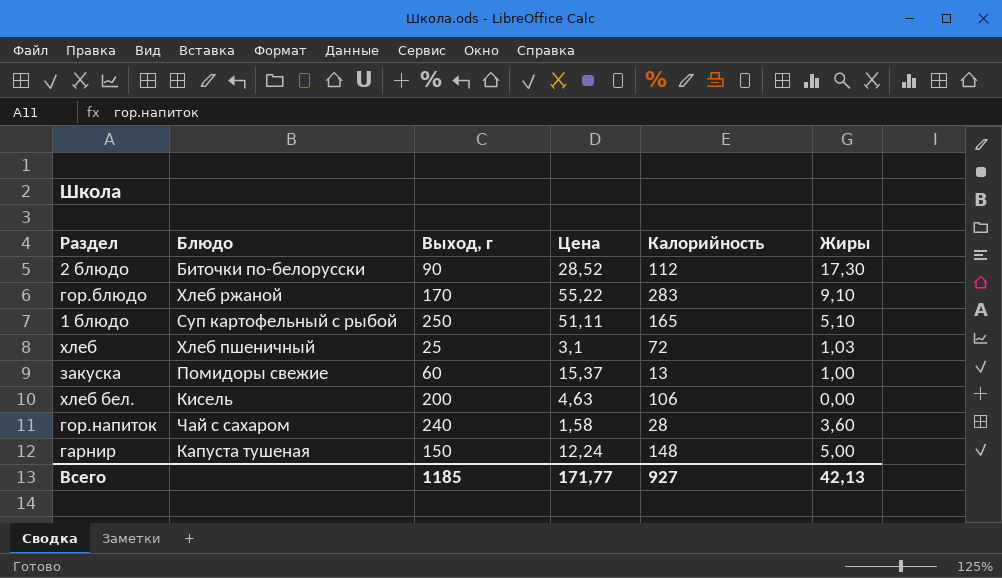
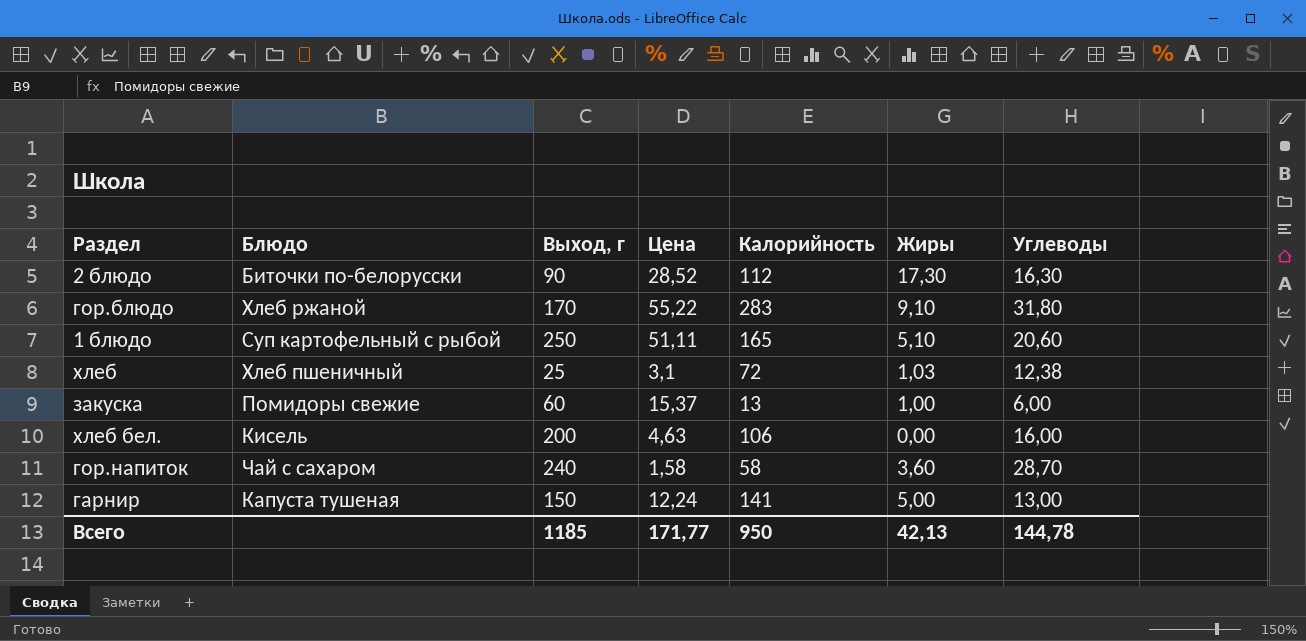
column Углеводы | position: none -> 7
гор.напиток | Калорийность: 28 -> 58
гарнир | Калорийность: 148 -> 141
Всего | Калорийность: 927 -> 950

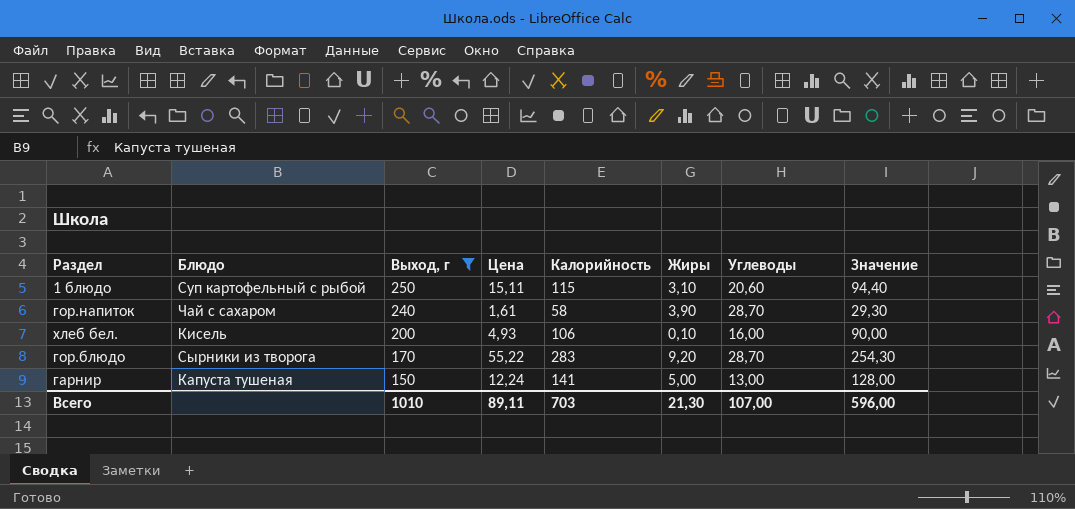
filter: none -> Выход, г >= 150
row order: none -> Выход, г descending
column Значение | formula: none -> [Калорийность] - [Углеводы]
1 блюдо | Цена: 51,11 -> 15,11
1 блюдо | Калорийность: 165 -> 115
1 блюдо | Жиры: 5,10 -> 3,10
гор.напиток | Цена: 1,58 -> 1,61
гор.напиток | Жиры: 3,60 -> 3,90
хлеб бел. | Цена: 4,63 -> 4,93
хлеб бел. | Жиры: 0,00 -> 0,10
гор.блюдо | Блюдо: Хлеб ржаной -> Сырники из творога
гор.блюдо | Жиры: 9,10 -> 9,20
гор.блюдо | Углеводы: 31,80 -> 28,70
Всего | Выход, г: 1185 -> 1010
Всего | Цена: 171,77 -> 89,11
Всего | Калорийность: 950 -> 703
Всего | Жиры: 42,13 -> 21,30
Всего | Углеводы: 144,78 -> 107,00

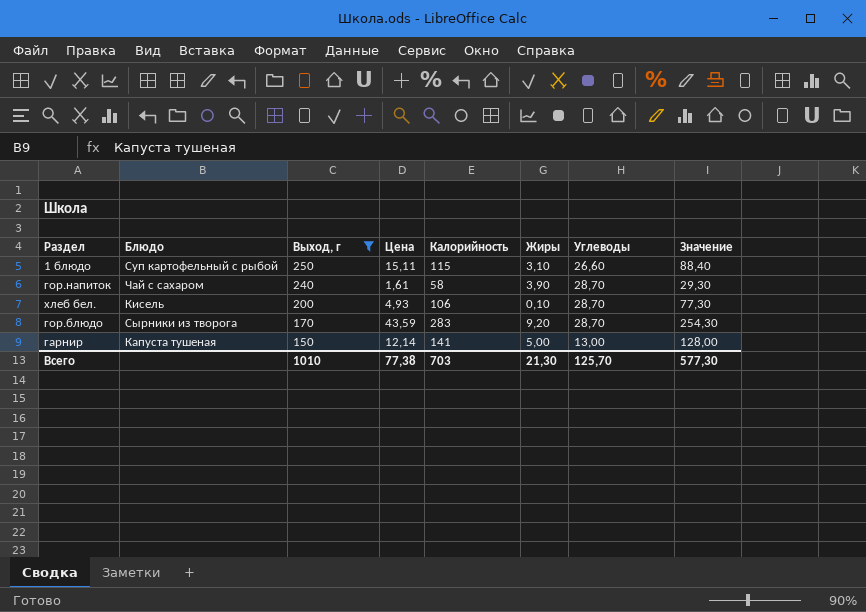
1 блюдо | Углеводы: 20,60 -> 26,60
1 блюдо | Значение: 94,40 -> 88,40
хлеб бел. | Углеводы: 16,00 -> 28,70
хлеб бел. | Значение: 90,00 -> 77,30
гор.блюдо | Цена: 55,22 -> 43,59
гарнир | Цена: 12,24 -> 12,14
Всего | Цена: 89,11 -> 77,38
Всего | Углеводы: 107,00 -> 125,70
Всего | Значение: 596,00 -> 577,30

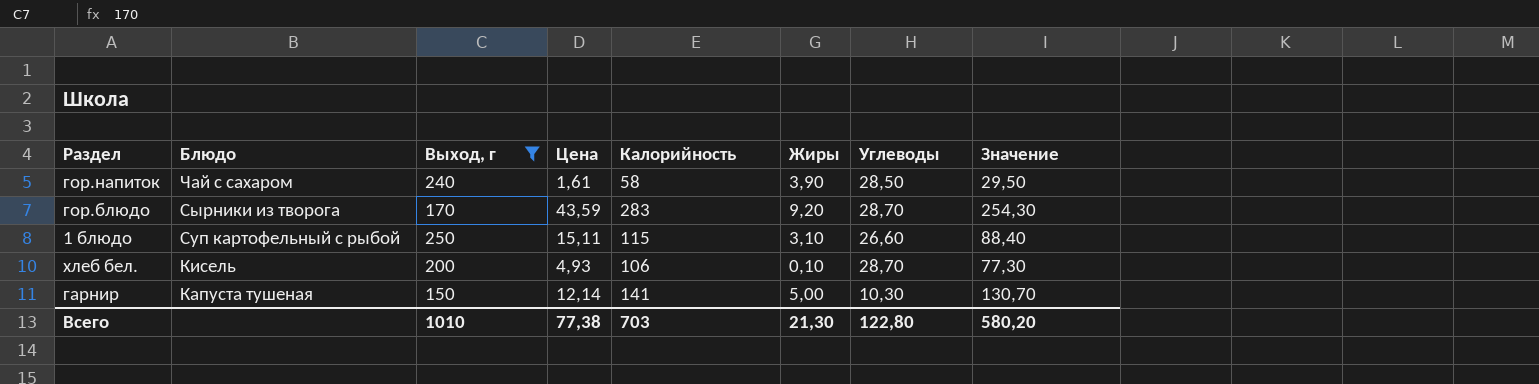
row order: Выход, г descending -> Блюдо descending
гор.напиток | Углеводы: 28,70 -> 28,50
гор.напиток | Значение: 29,30 -> 29,50
гарнир | Углеводы: 13,00 -> 10,30
гарнир | Значение: 128,00 -> 130,70
Всего | Углеводы: 125,70 -> 122,80
Всего | Значение: 577,30 -> 580,20

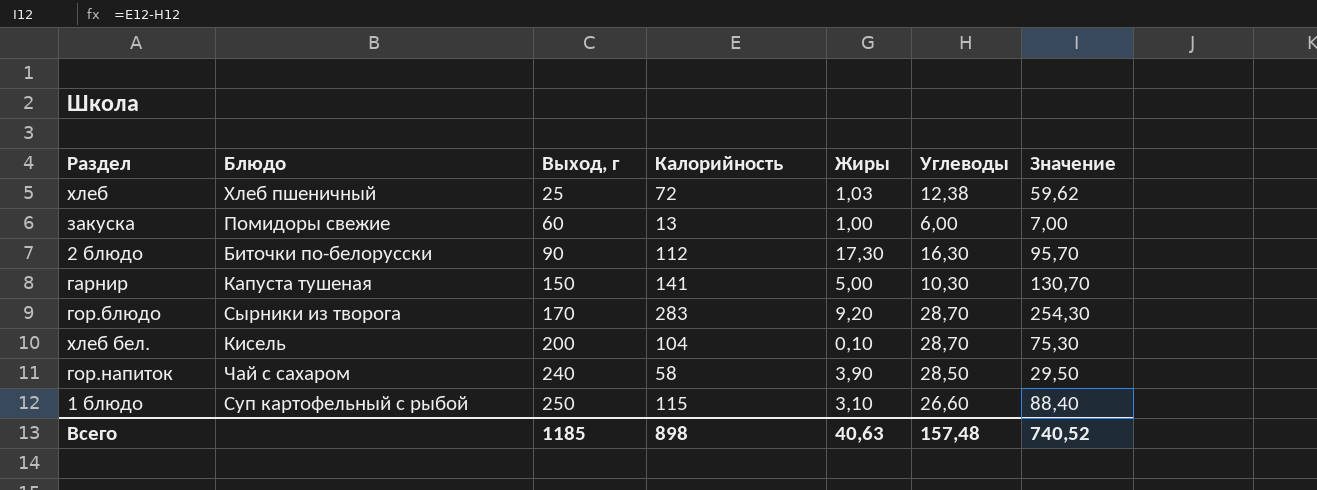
filter: Выход, г >= 150 -> none
row order: Блюдо descending -> Выход, г ascending
column Цена | position: 4 -> none
хлеб бел. | Калорийность: 106 -> 104
хлеб бел. | Значение: 77,30 -> 75,30
Всего | Выход, г: 1010 -> 1185
Всего | Калорийность: 703 -> 898
Всего | Жиры: 21,30 -> 40,63
Всего | Углеводы: 122,80 -> 157,48
Всего | Значение: 580,20 -> 740,52

